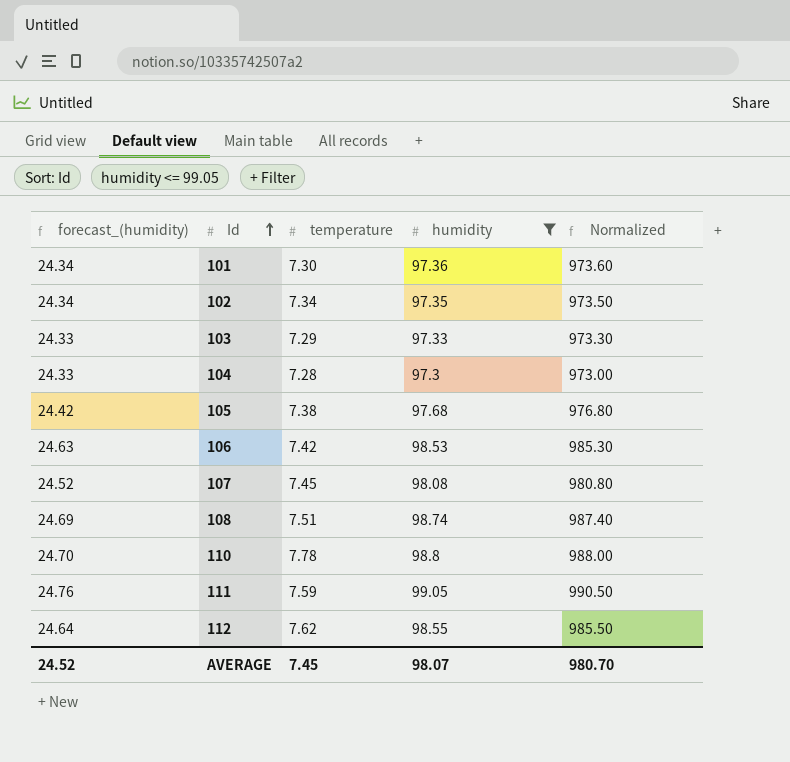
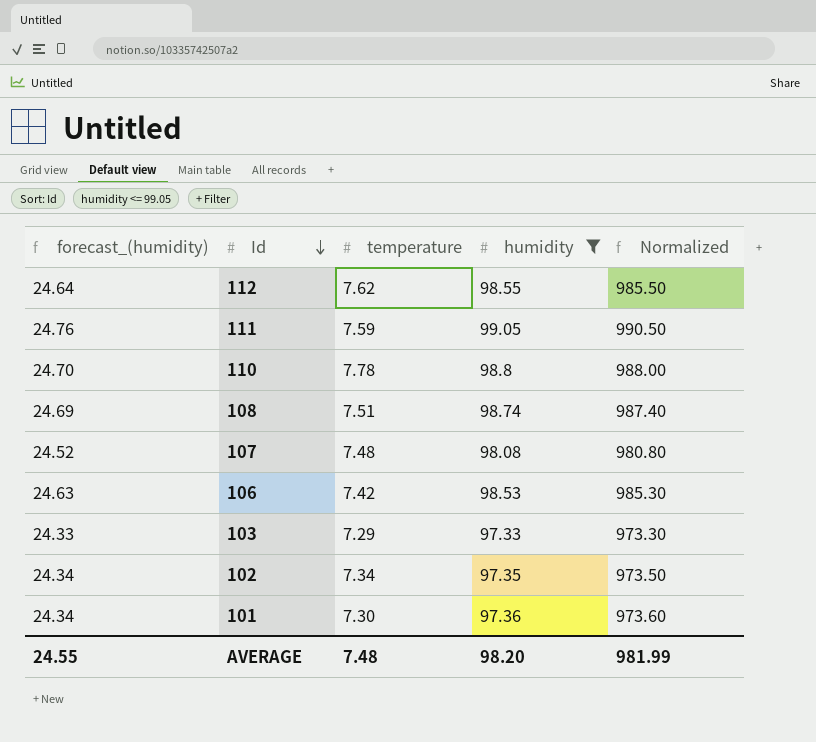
row order: Id ascending -> Id descending
row 104: 24.33 | 7.28 | 97.3 | 973.00 -> none
row 105: 24.42 | 7.38 | 97.68 | 976.80 -> none
107 | temperature: 7.45 -> 7.48
AVERAGE | forecast_(humidity): 24.52 -> 24.55
AVERAGE | temperature: 7.45 -> 7.48
AVERAGE | humidity: 98.07 -> 98.20
AVERAGE | Normalized: 980.70 -> 981.99

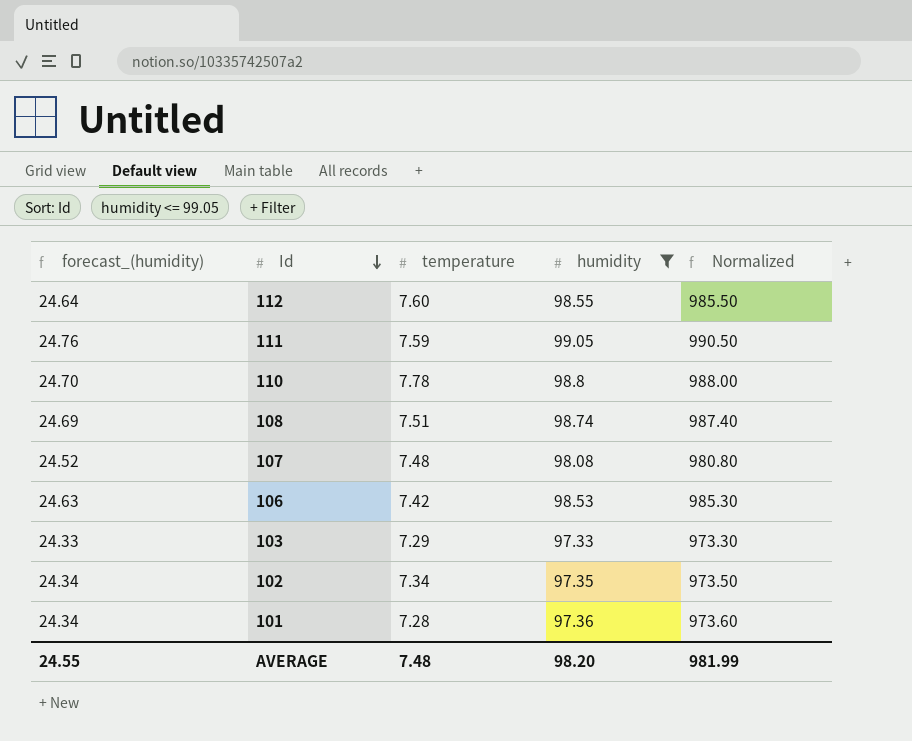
112 | temperature: 7.62 -> 7.60
101 | temperature: 7.30 -> 7.28

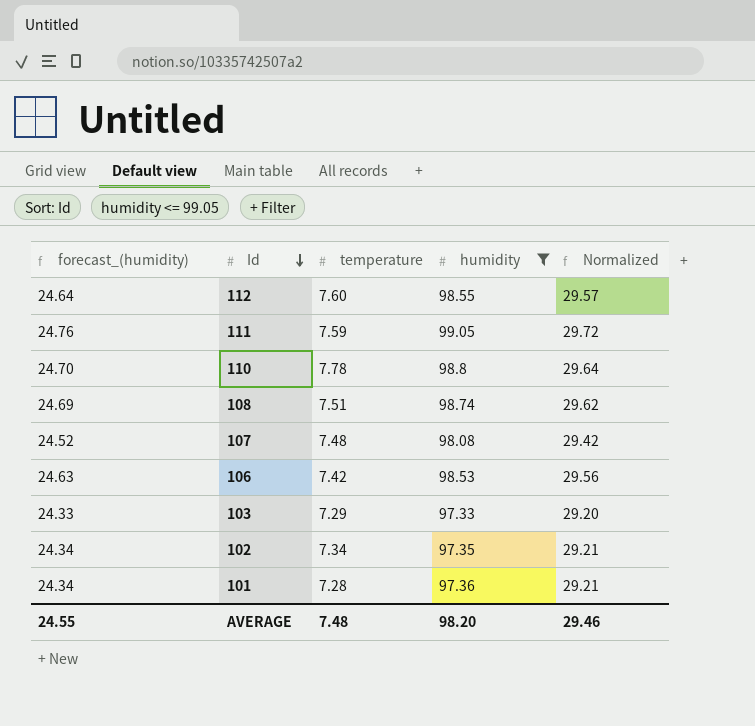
column Normalized | formula: [humidity] * 10 -> [humidity] * 0.3
AVERAGE | Normalized: 981.99 -> 29.46

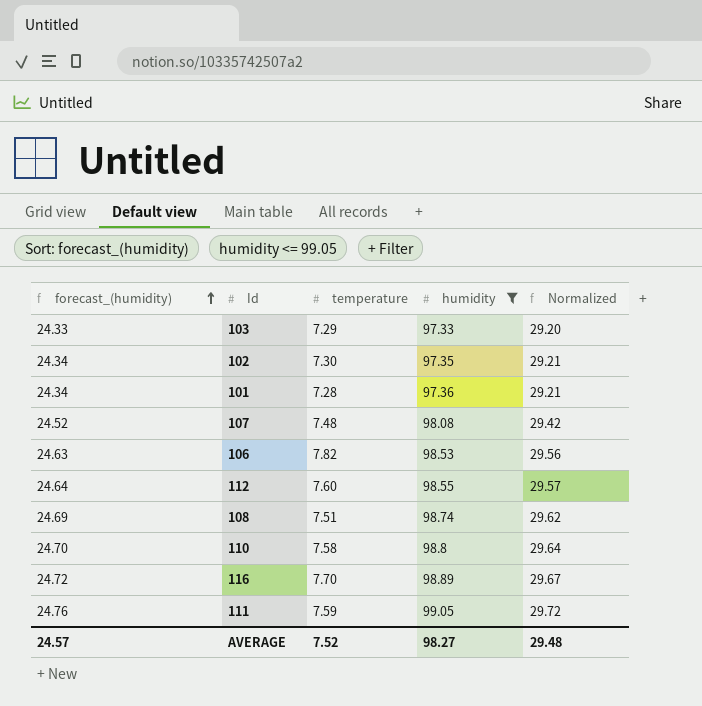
row order: Id descending -> forecast_(humidity) ascending
102 | temperature: 7.34 -> 7.30
106 | temperature: 7.42 -> 7.82
110 | temperature: 7.78 -> 7.58
row 116: none -> 24.72 | 7.70 | 98.89 | 29.67
AVERAGE | forecast_(humidity): 24.55 -> 24.57
AVERAGE | temperature: 7.48 -> 7.52
AVERAGE | humidity: 98.20 -> 98.27
AVERAGE | Normalized: 29.46 -> 29.48

